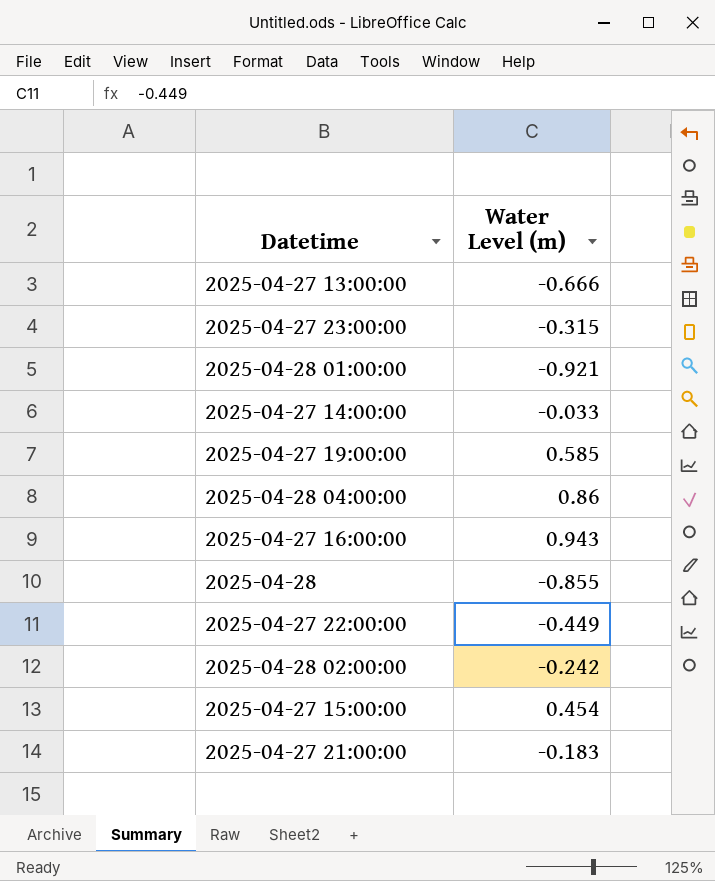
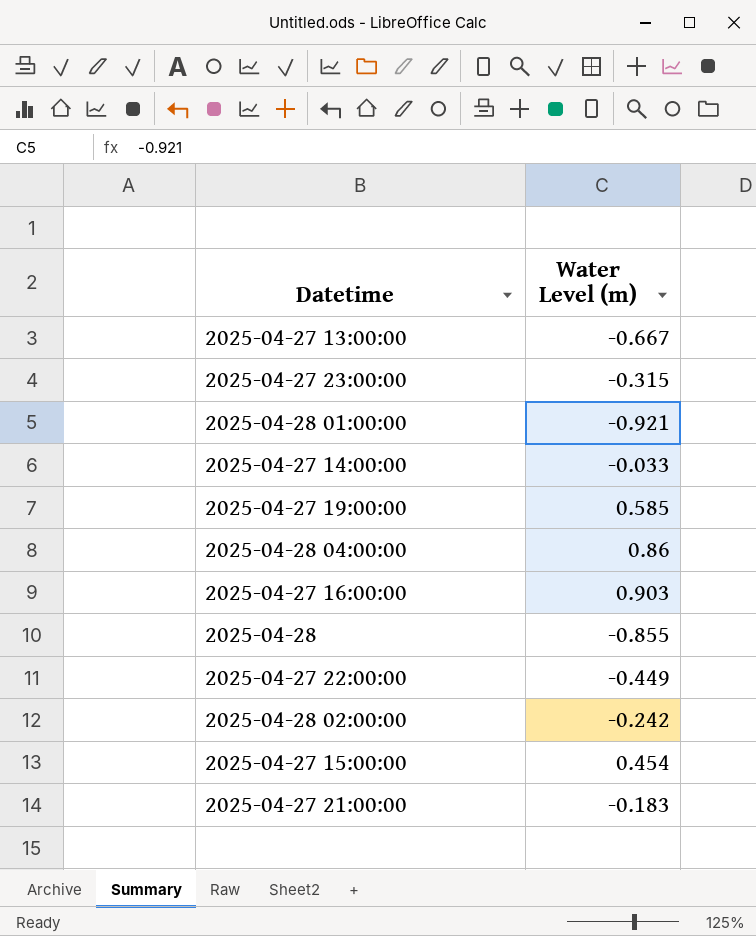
2025-04-27 13:00:00 | Water Level (m): -0.666 -> -0.667
2025-04-27 16:00:00 | Water Level (m): 0.943 -> 0.903

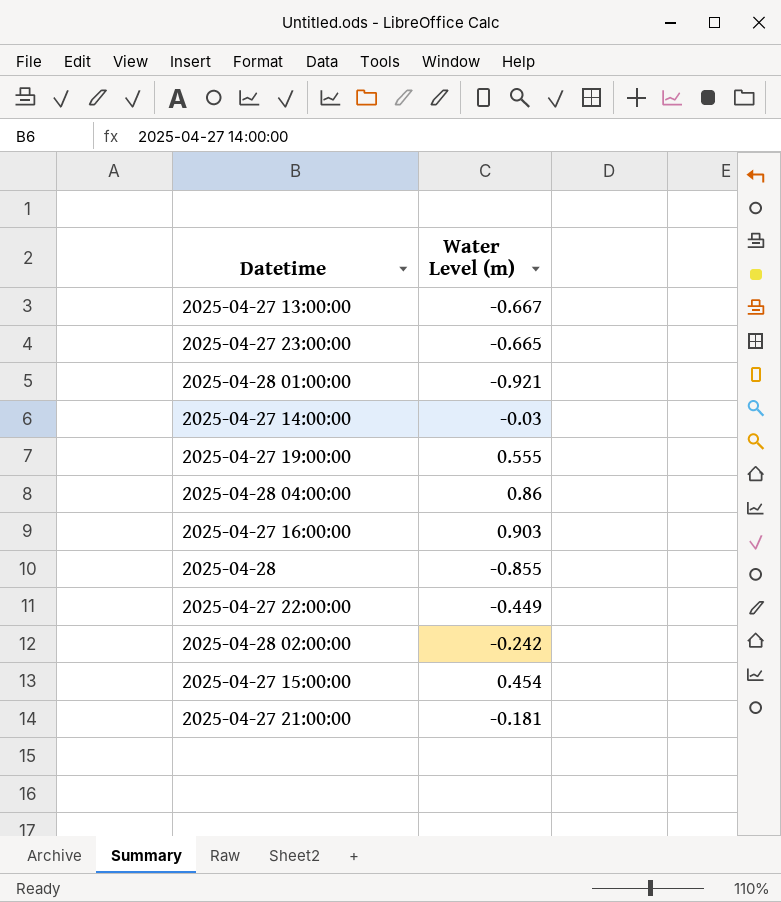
2025-04-27 23:00:00 | Water Level (m): -0.315 -> -0.665
2025-04-27 14:00:00 | Water Level (m): -0.033 -> -0.03
2025-04-27 19:00:00 | Water Level (m): 0.585 -> 0.555
2025-04-27 21:00:00 | Water Level (m): -0.183 -> -0.181

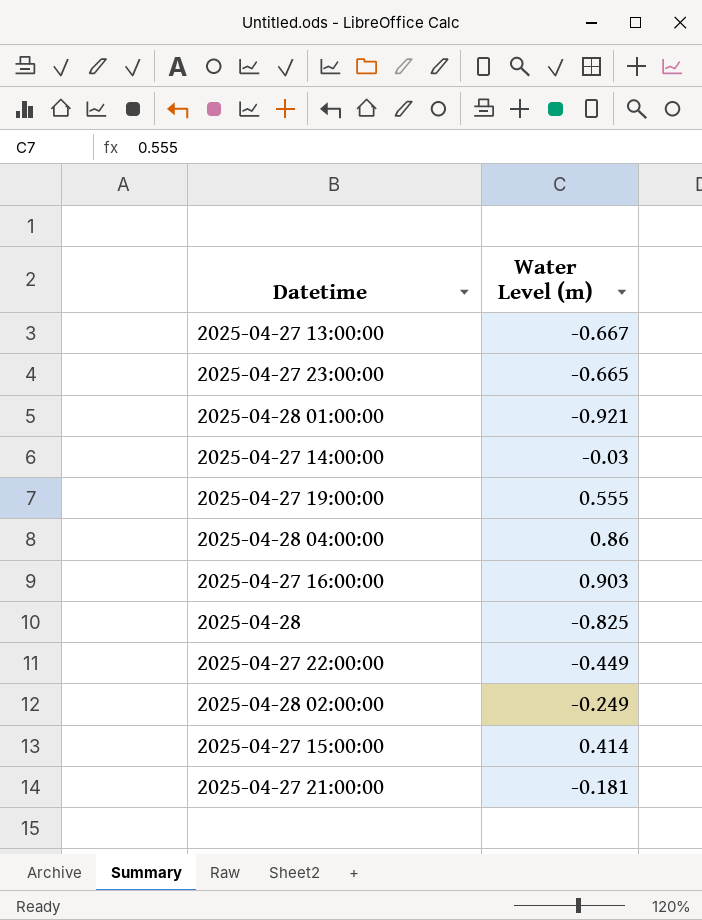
2025-04-28 | Water Level (m): -0.855 -> -0.825
2025-04-28 02:00:00 | Water Level (m): -0.242 -> -0.249
2025-04-27 15:00:00 | Water Level (m): 0.454 -> 0.414

